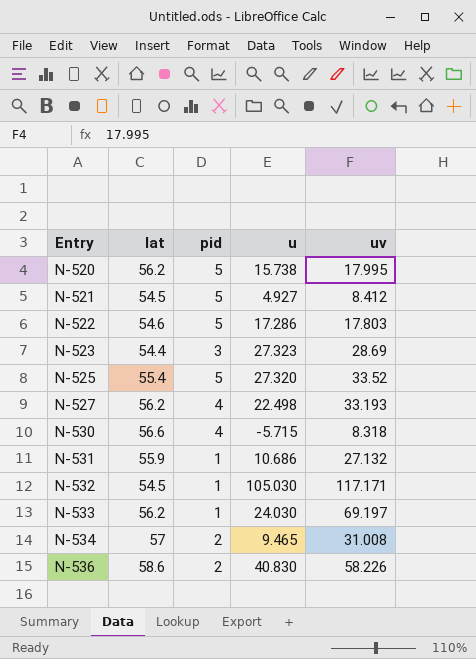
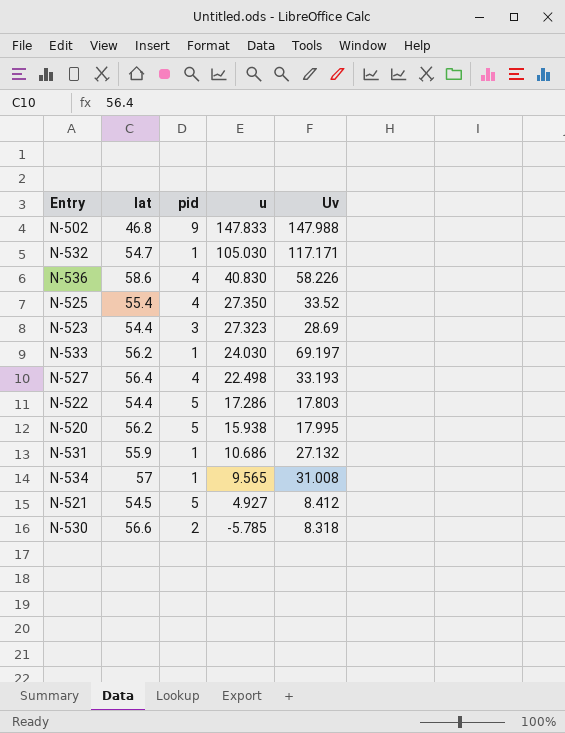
row order: Entry ascending -> u descending
column name: uv -> Uv
row N-502: none -> 46.8 | 9 | 147.833 | 147.988
N-532 | lat: 54.5 -> 54.7
N-536 | pid: 2 -> 4
N-525 | pid: 5 -> 4
N-525 | u: 27.320 -> 27.350
N-527 | lat: 56.2 -> 56.4
N-522 | lat: 54.6 -> 54.4
N-520 | u: 15.738 -> 15.938
N-534 | pid: 2 -> 1
N-534 | u: 9.465 -> 9.565
N-530 | pid: 4 -> 2
N-530 | u: -5.715 -> -5.785

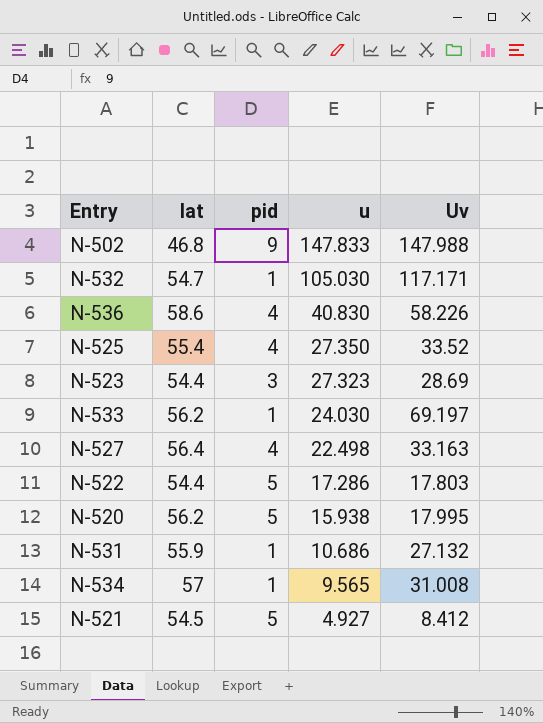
row N-530: 56.6 | 2 | -5.785 | 8.318 -> none
N-527 | Uv: 33.193 -> 33.163

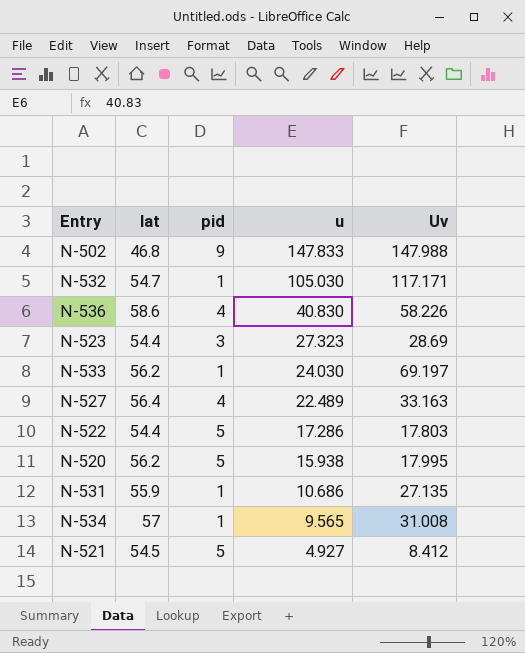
row N-525: 55.4 | 4 | 27.350 | 33.52 -> none
N-527 | u: 22.498 -> 22.489
N-531 | Uv: 27.132 -> 27.135

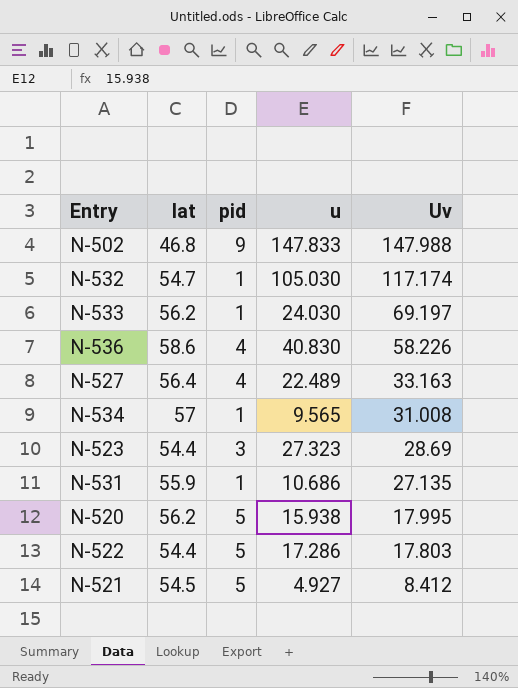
row order: u descending -> Uv descending
N-532 | Uv: 117.171 -> 117.174

